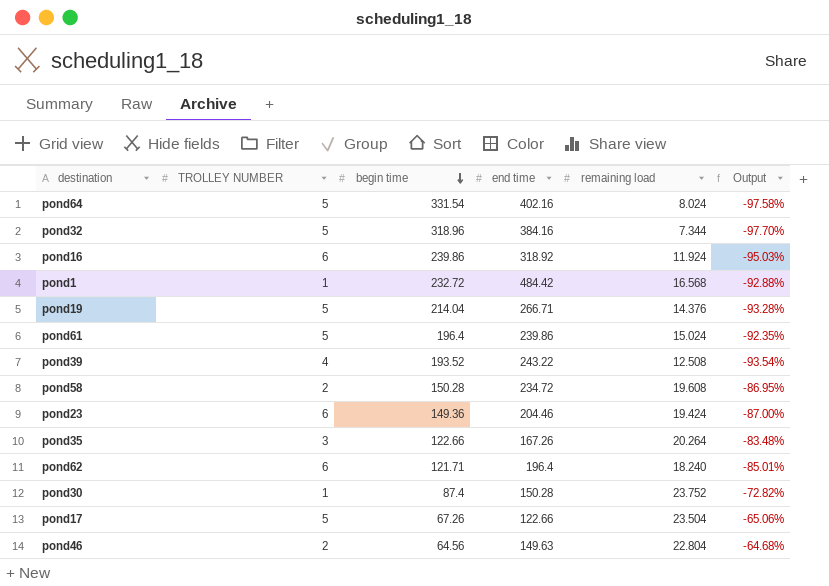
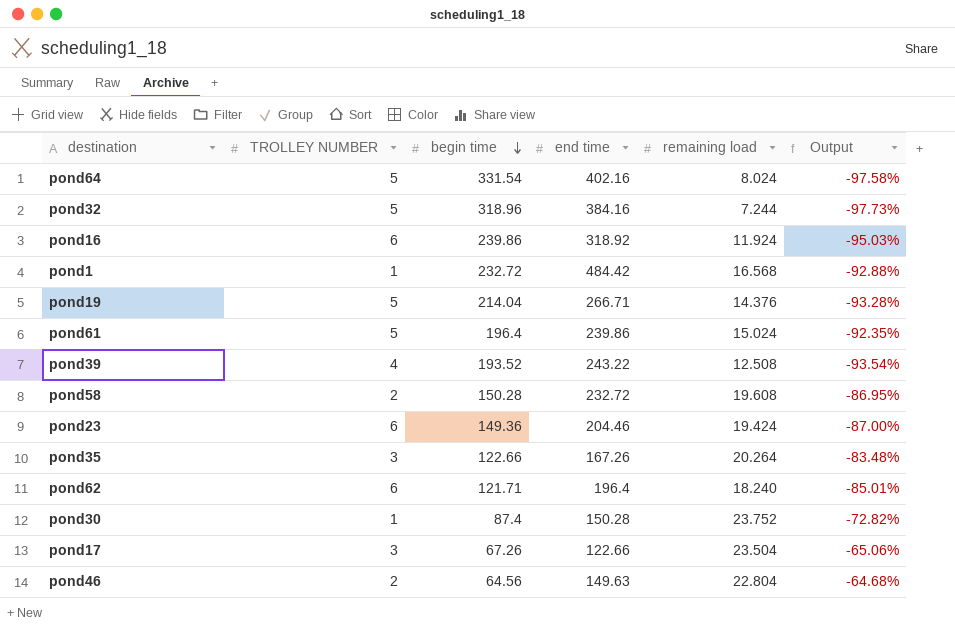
pond32 | remaining load: 7.344 -> 7.244
pond32 | Output: -97.70% -> -97.73%
pond58 | end time: 234.72 -> 232.72
pond17 | TROLLEY NUMBER: 5 -> 3

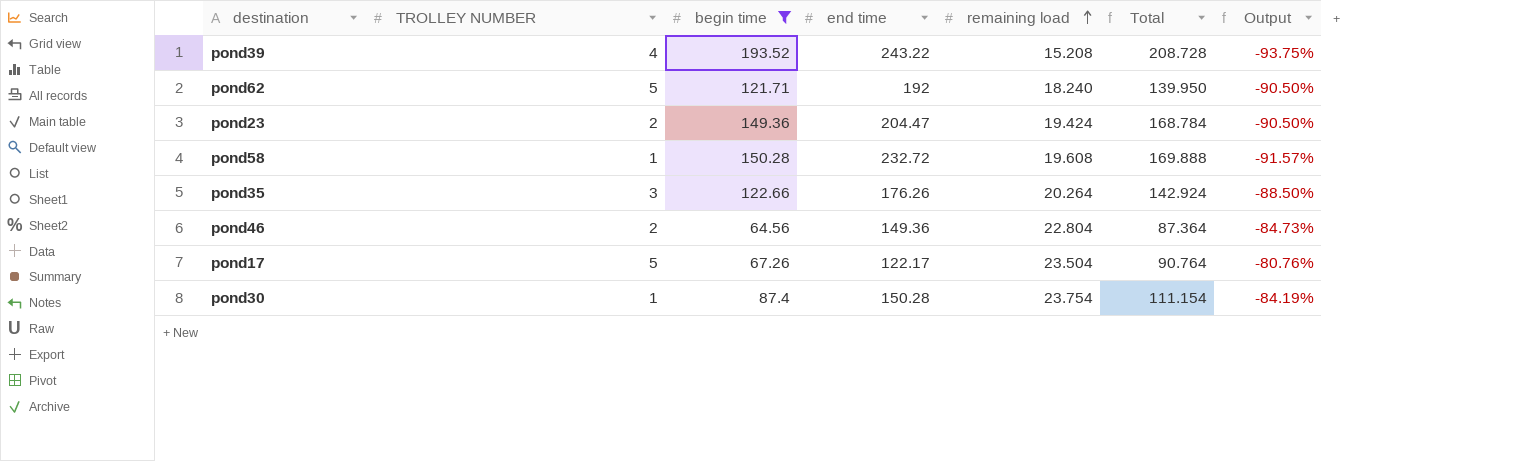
filter: none -> begin time <= 193.52
row order: begin time descending -> remaining load ascending
column Total | formula: none -> [begin time] + [remaining load]
column Output | formula: ([remaining load] - [begin time]) / [begin time] -> ([remaining load] - [end time]) / [end time]
pond39 | remaining load: 12.508 -> 15.208
pond62 | TROLLEY NUMBER: 6 -> 5
pond62 | end time: 196.4 -> 192
pond23 | TROLLEY NUMBER: 6 -> 2
pond23 | end time: 204.46 -> 204.47
pond58 | TROLLEY NUMBER: 2 -> 1
pond35 | end time: 167.26 -> 176.26
pond46 | end time: 149.63 -> 149.36
pond17 | TROLLEY NUMBER: 3 -> 5
pond17 | end time: 122.66 -> 122.17
pond30 | remaining load: 23.752 -> 23.754

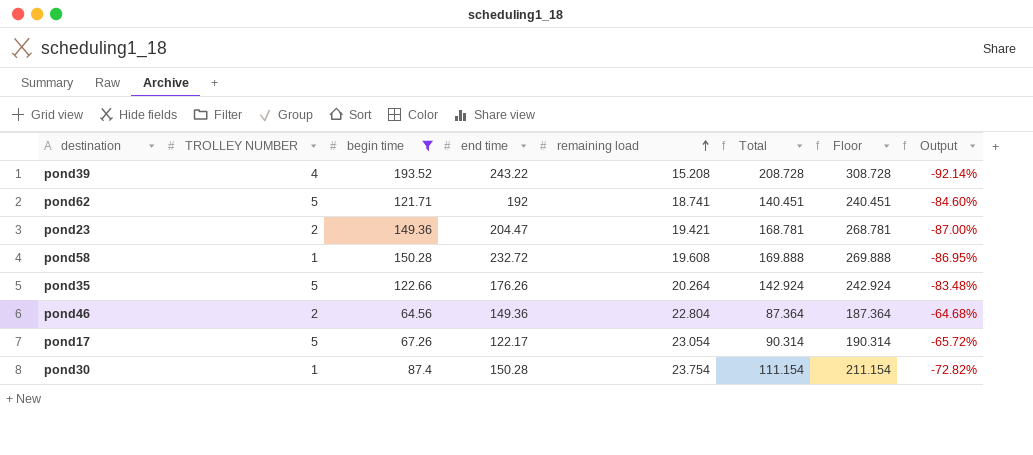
column Floor | formula: none -> [Total] + 100
column Output | formula: ([remaining load] - [end time]) / [end time] -> ([remaining load] - [begin time]) / [begin time]
pond62 | remaining load: 18.240 -> 18.741
pond62 | Total: 139.950 -> 140.451
pond23 | remaining load: 19.424 -> 19.421
pond23 | Total: 168.784 -> 168.781
pond35 | TROLLEY NUMBER: 3 -> 5
pond17 | remaining load: 23.504 -> 23.054
pond17 | Total: 90.764 -> 90.314

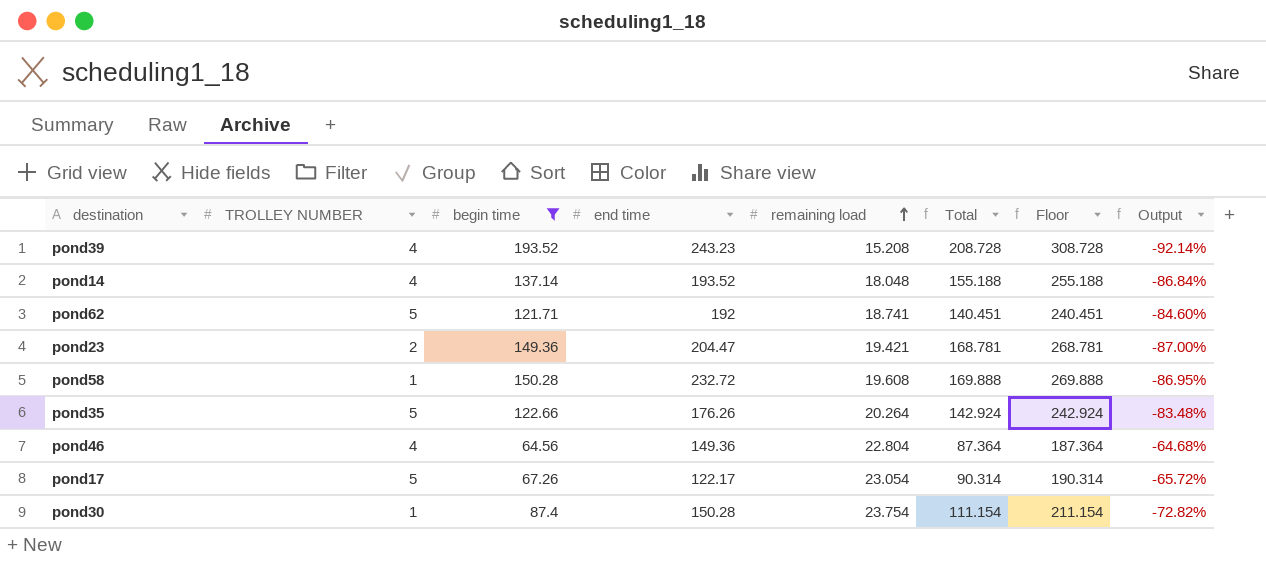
pond39 | end time: 243.22 -> 243.23
row pond14: none -> 4 | 137.14 | 193.52 | 18.048 | 155.188 | 255.188 | -86.84%
pond46 | TROLLEY NUMBER: 2 -> 4

